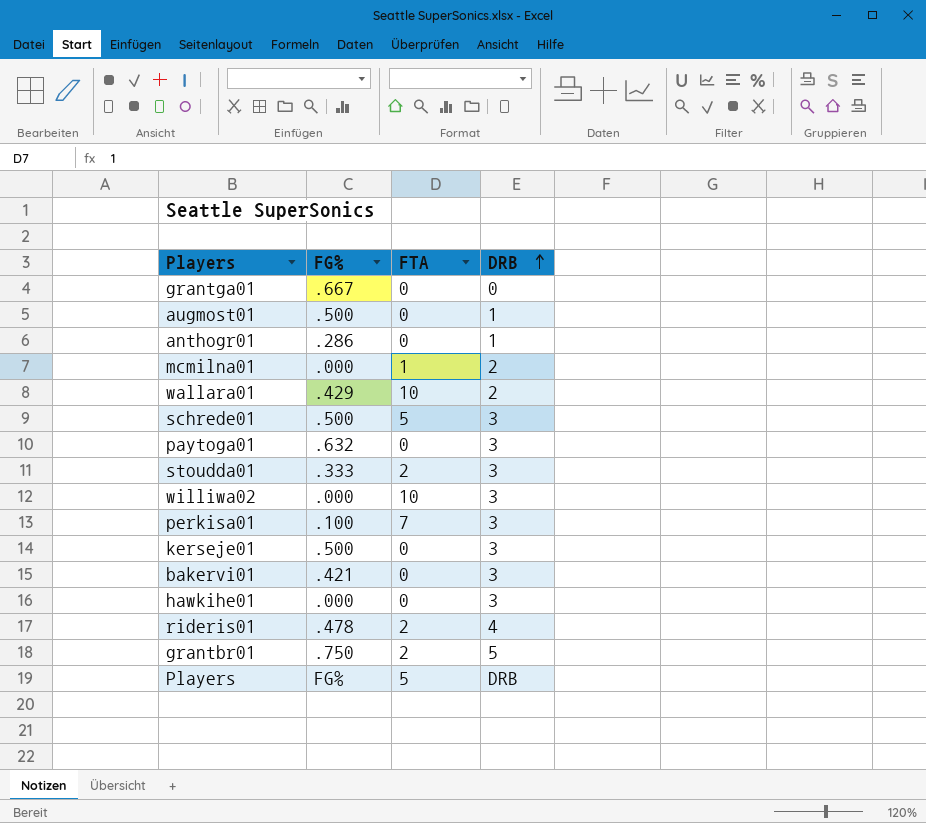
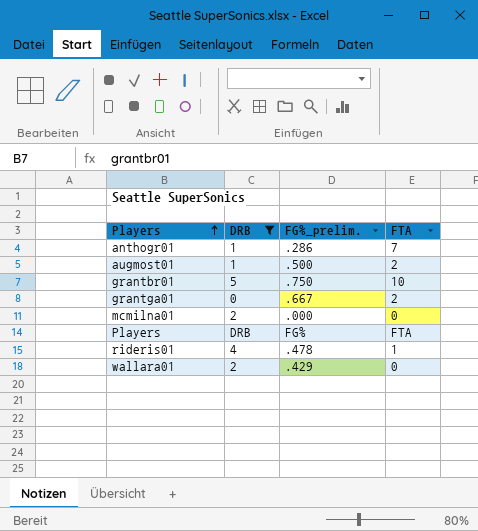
filter: none -> DRB != 3
row order: DRB ascending -> Players ascending
column DRB | position: 4 -> 2
column name: FG% -> FG%_prelim.
anthogr01 | FTA: 0 -> 7
augmost01 | FTA: 0 -> 2
grantbr01 | FTA: 2 -> 10
grantga01 | FTA: 0 -> 2
mcmilna01 | FTA: 1 -> 0
Players | FTA: 5 -> FTA
rideris01 | FTA: 2 -> 1
wallara01 | FTA: 10 -> 0

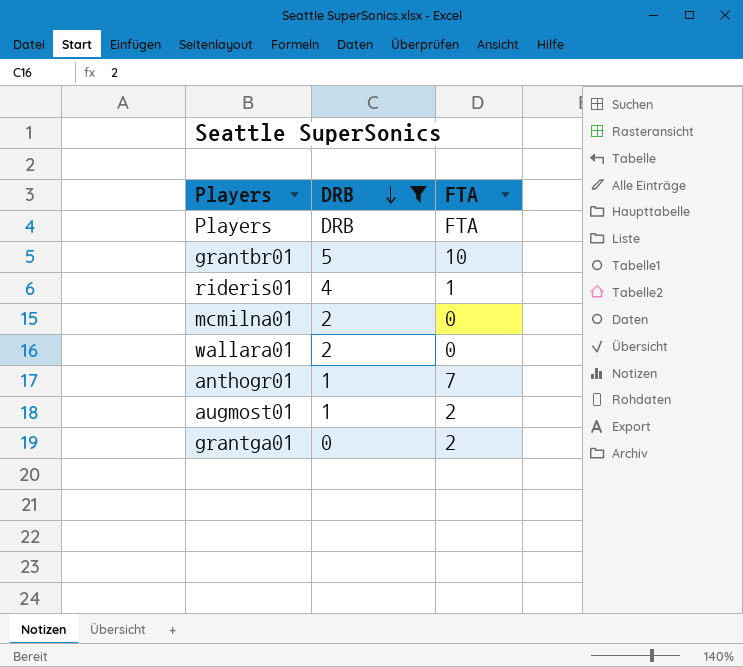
row order: Players ascending -> DRB descending
column FG%_prelim. | position: 3 -> none

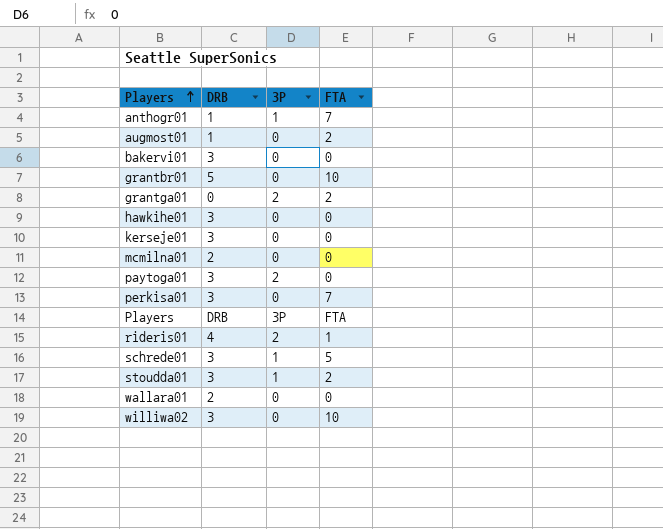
filter: DRB != 3 -> none
row order: DRB descending -> Players ascending
column 3P | position: none -> 3

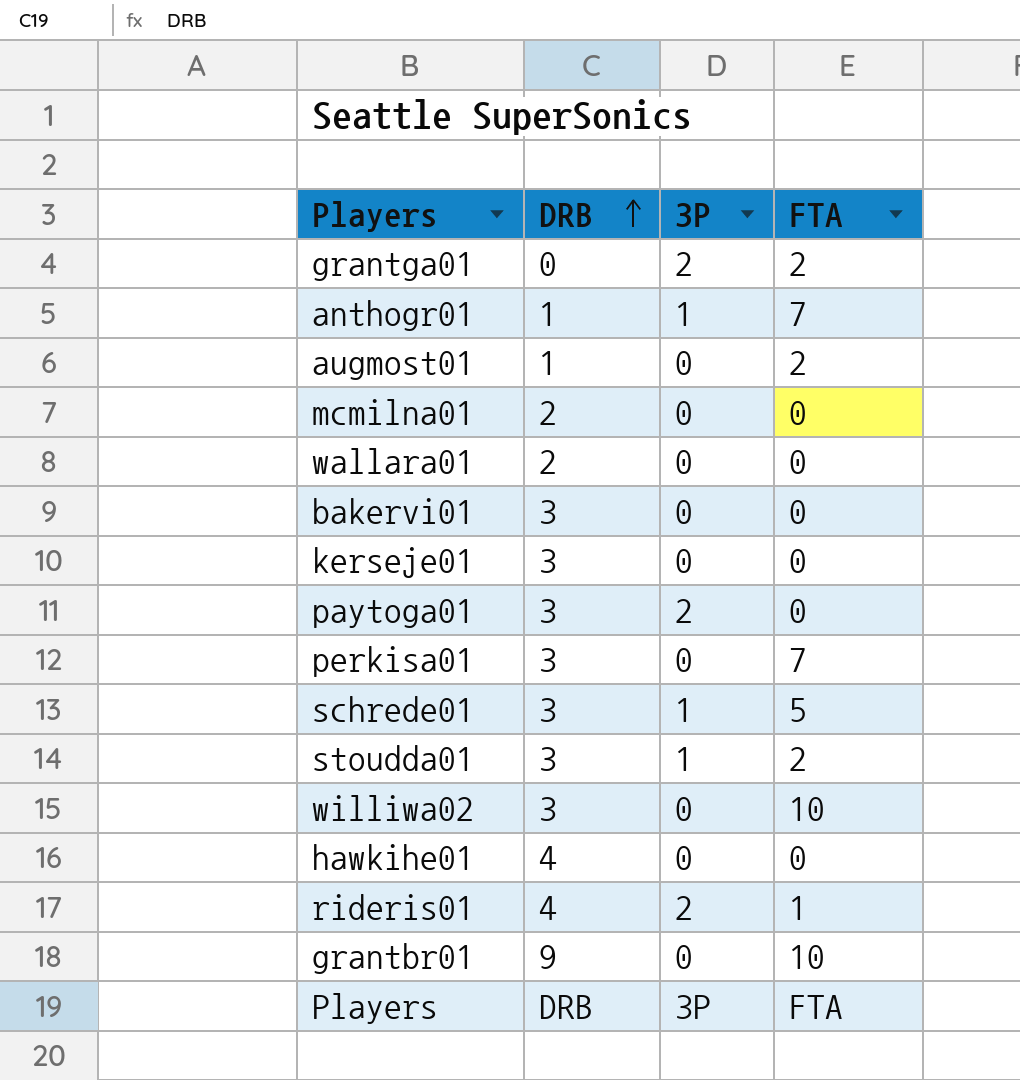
row order: Players ascending -> DRB ascending
hawkihe01 | DRB: 3 -> 4
grantbr01 | DRB: 5 -> 9

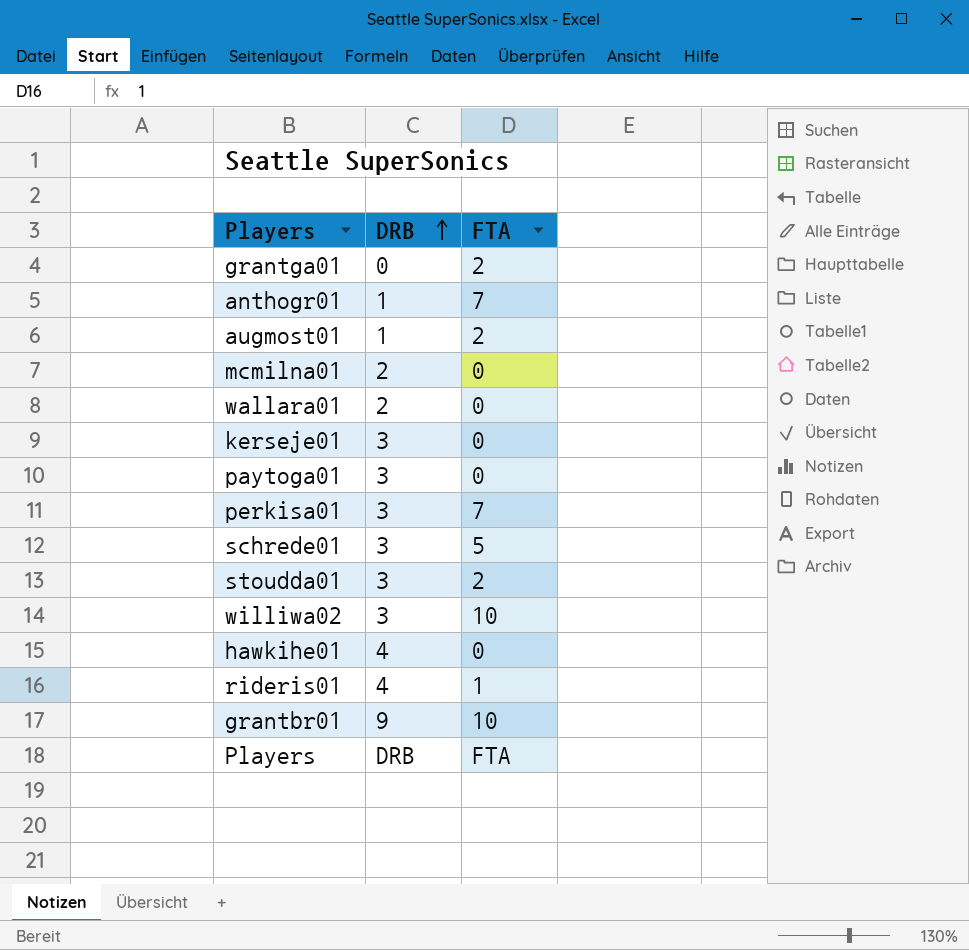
column 3P | position: 3 -> none
row bakervi01: 3 | 0 | 0 -> none

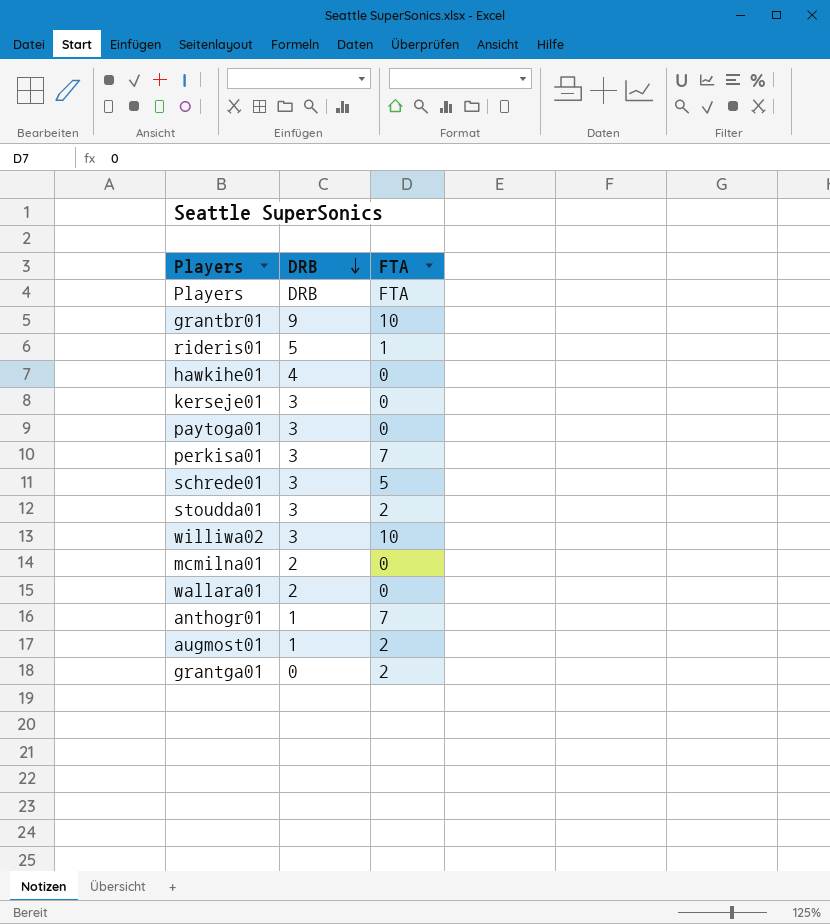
row order: DRB ascending -> DRB descending
rideris01 | DRB: 4 -> 5

